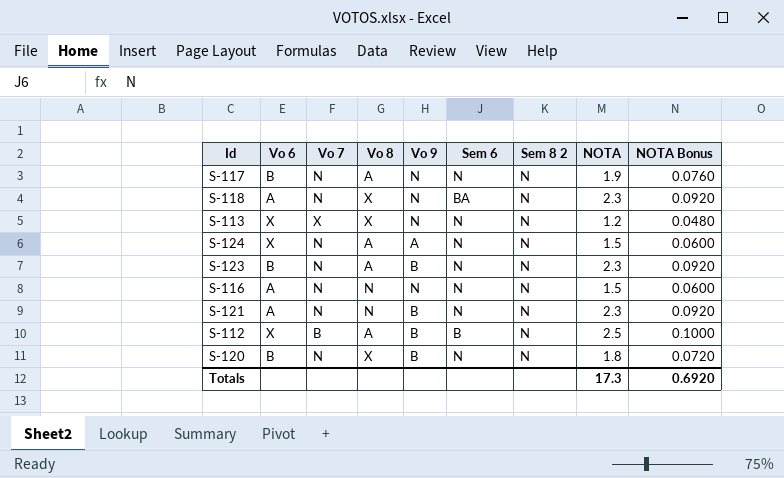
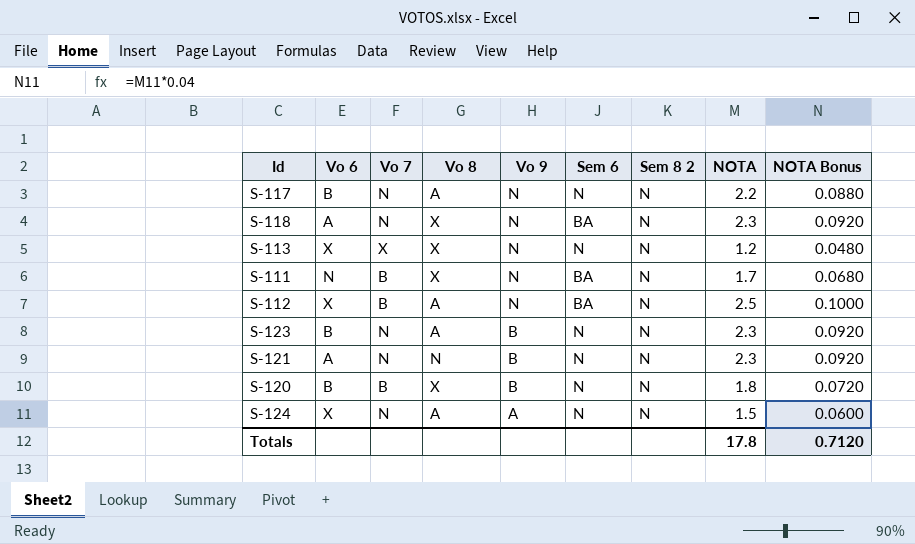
row order: none -> Vo 9 descending
row S-116: A | N | N | N | N | N | 1.5 | 0.0600 -> none
S-117 | NOTA: 1.9 -> 2.2
S-117 | NOTA Bonus: 0.0760 -> 0.0880
row S-111: none -> N | B | X | N | BA | N | 1.7 | 0.0680
S-112 | Vo 9: B -> N
S-112 | Sem 6: B -> BA
S-120 | Vo 7: N -> B
Totals | NOTA: 17.3 -> 17.8
Totals | NOTA Bonus: 0.6920 -> 0.7120

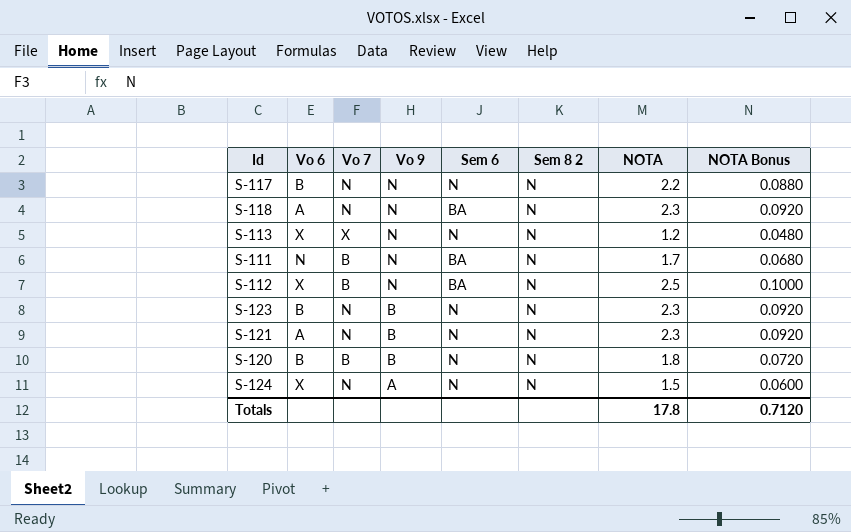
column Vo 8 | position: 4 -> none

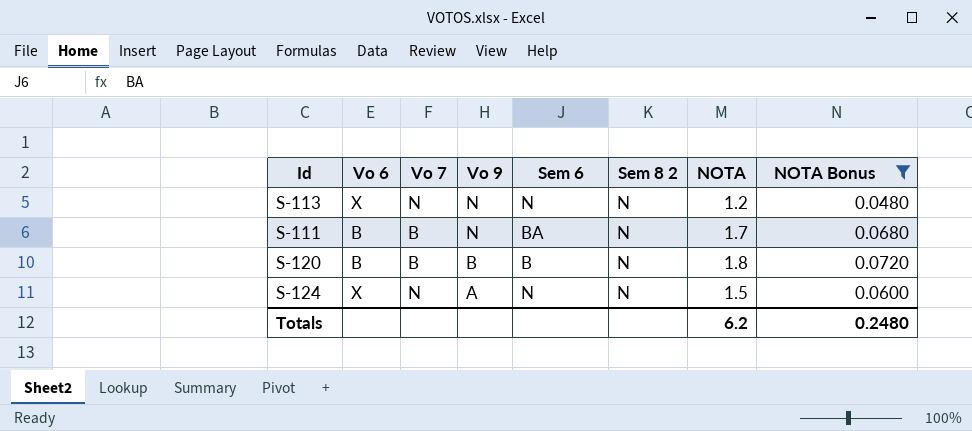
filter: none -> NOTA Bonus <= 0.0720
S-113 | Vo 7: X -> N
S-111 | Vo 6: N -> B
S-120 | Sem 6: N -> B
Totals | NOTA: 17.8 -> 6.2
Totals | NOTA Bonus: 0.7120 -> 0.2480

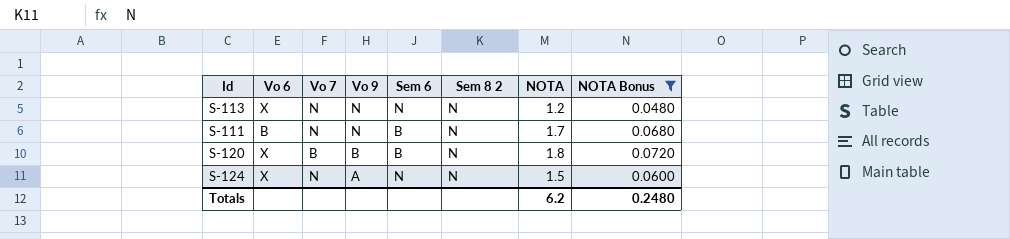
S-111 | Vo 7: B -> N
S-111 | Sem 6: BA -> B
S-120 | Vo 6: B -> X

